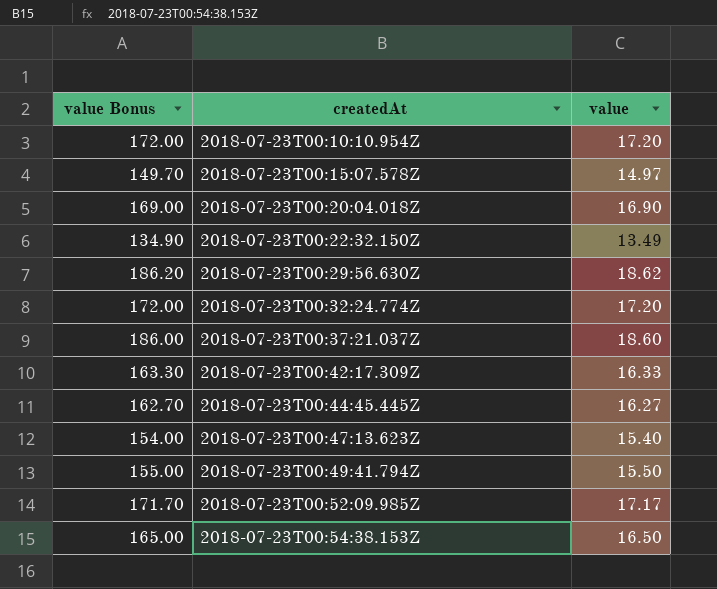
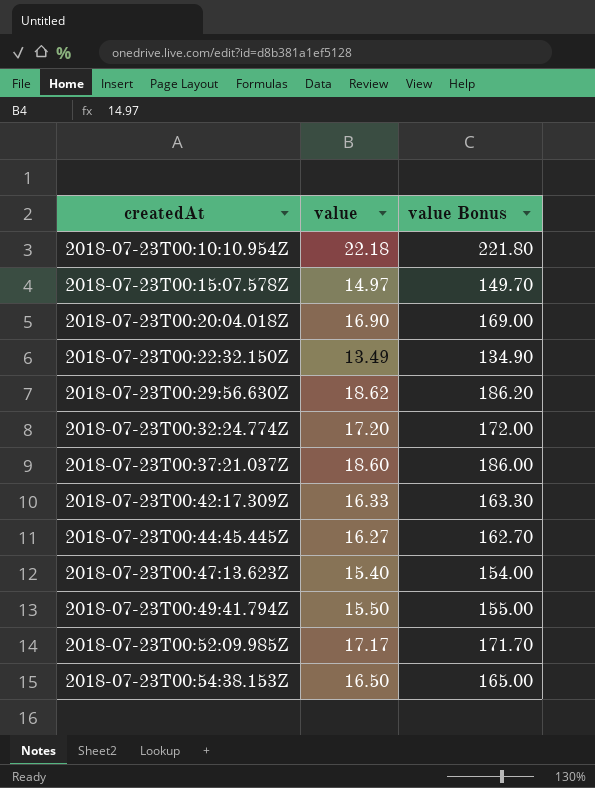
column value Bonus | position: 1 -> 3
2018-07-23T00:10:10.954Z | value: 17.20 -> 22.18
2018-07-23T00:10:10.954Z | value Bonus: 172.00 -> 221.80

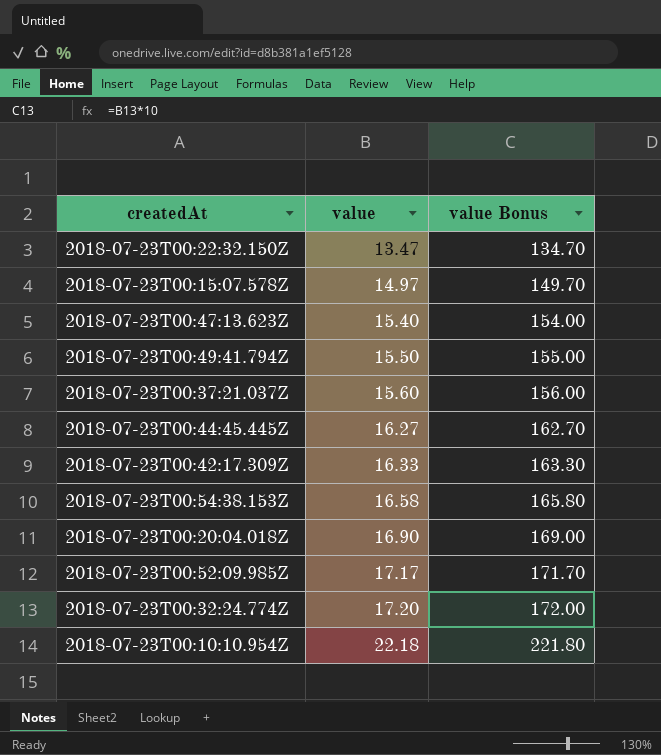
row order: createdAt ascending -> value ascending
row 2018-07-23T00:29:56.630Z: 18.62 | 186.20 -> none
2018-07-23T00:22:32.150Z | value: 13.49 -> 13.47
2018-07-23T00:22:32.150Z | value Bonus: 134.90 -> 134.70
2018-07-23T00:37:21.037Z | value: 18.60 -> 15.60
2018-07-23T00:37:21.037Z | value Bonus: 186.00 -> 156.00
2018-07-23T00:54:38.153Z | value: 16.50 -> 16.58
2018-07-23T00:54:38.153Z | value Bonus: 165.00 -> 165.80

